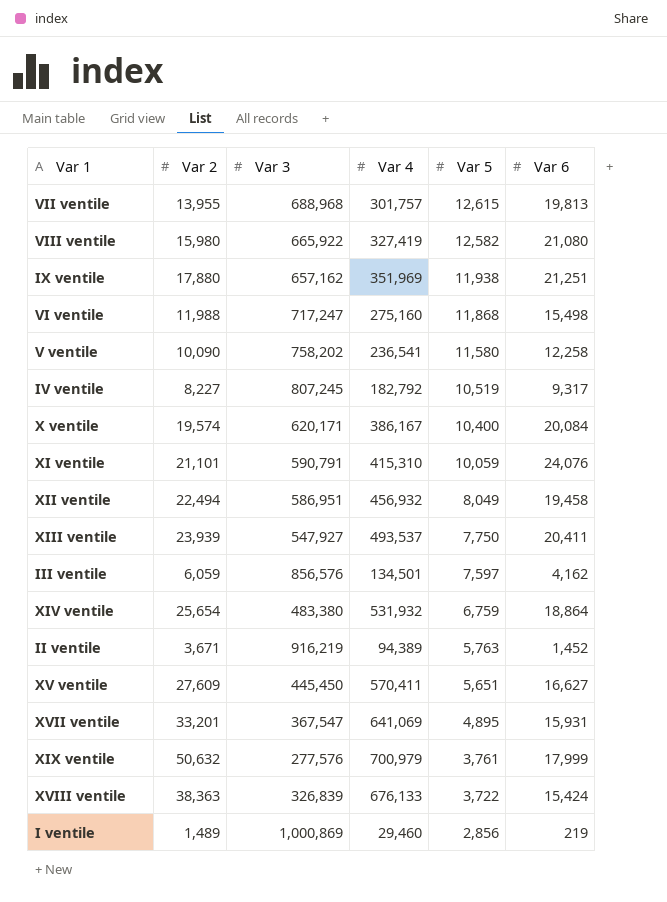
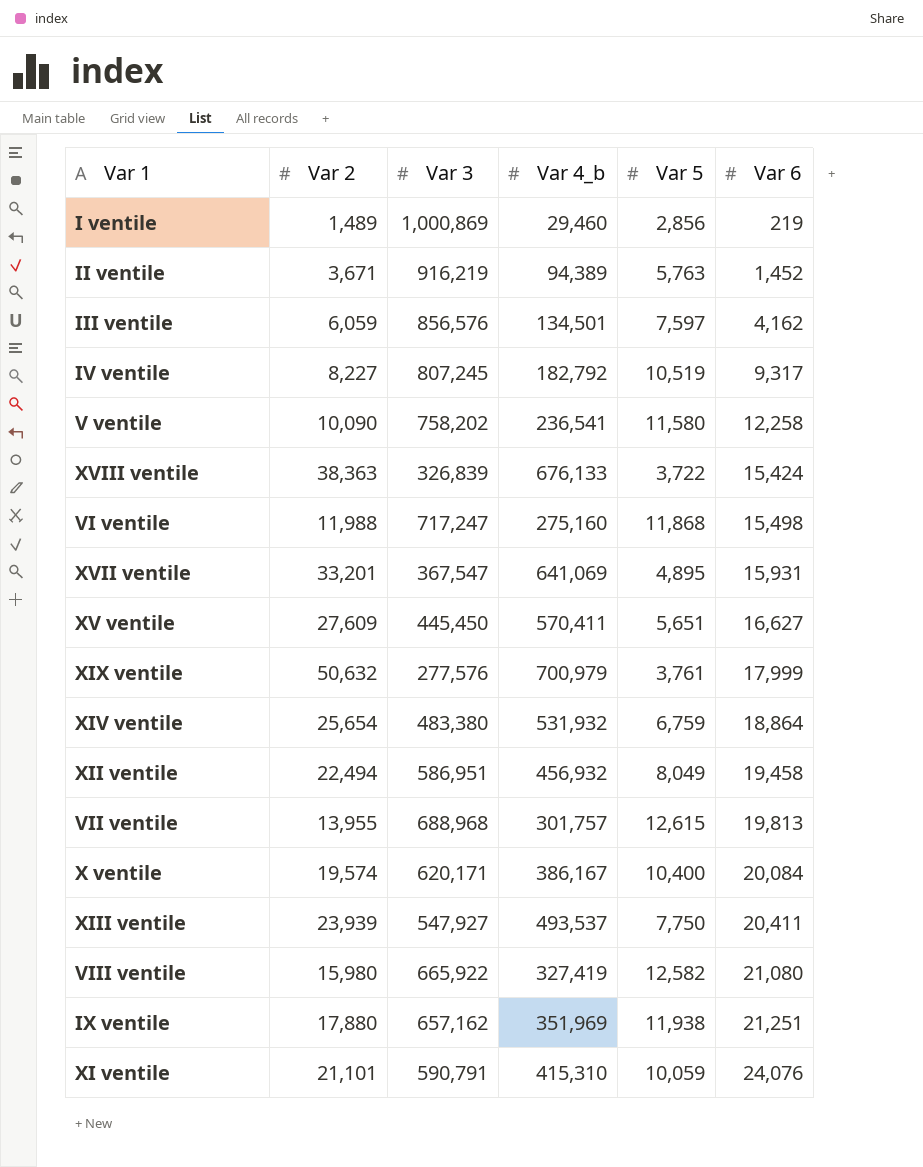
row order: Var 5 descending -> Var 6 ascending
column name: Var 4 -> Var 4_b

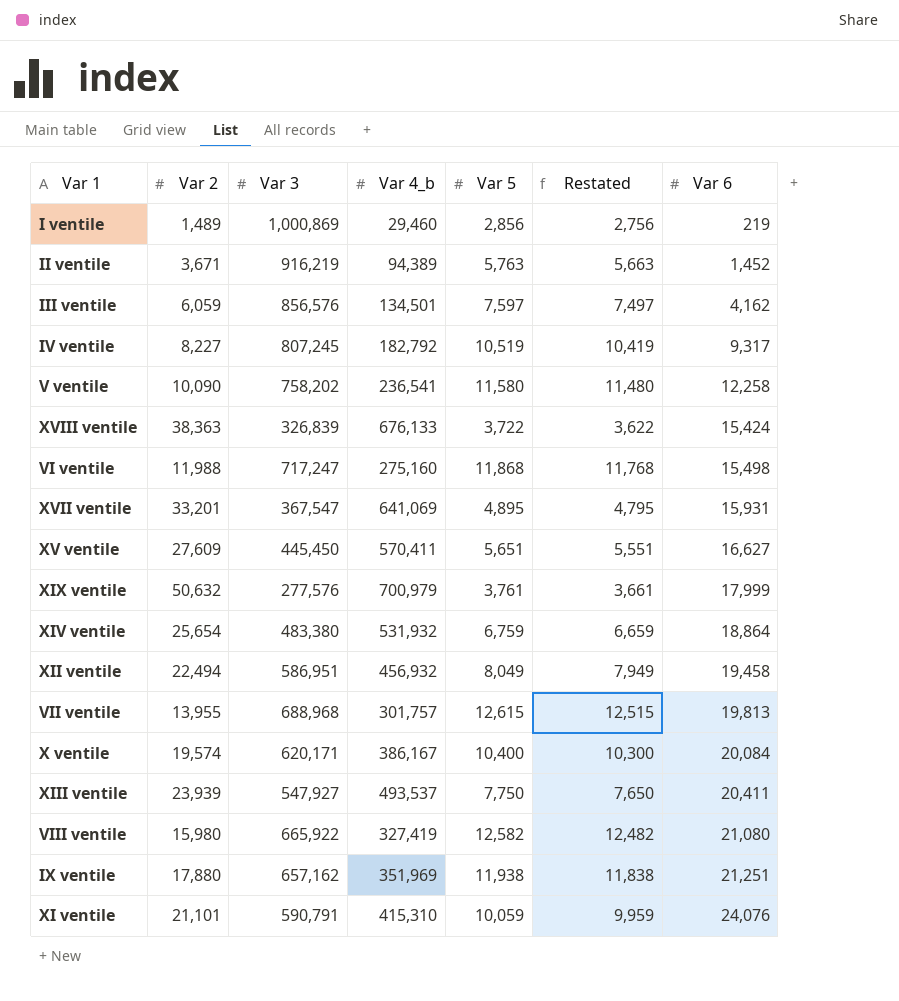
column Restated | formula: none -> [Var 5] - 100

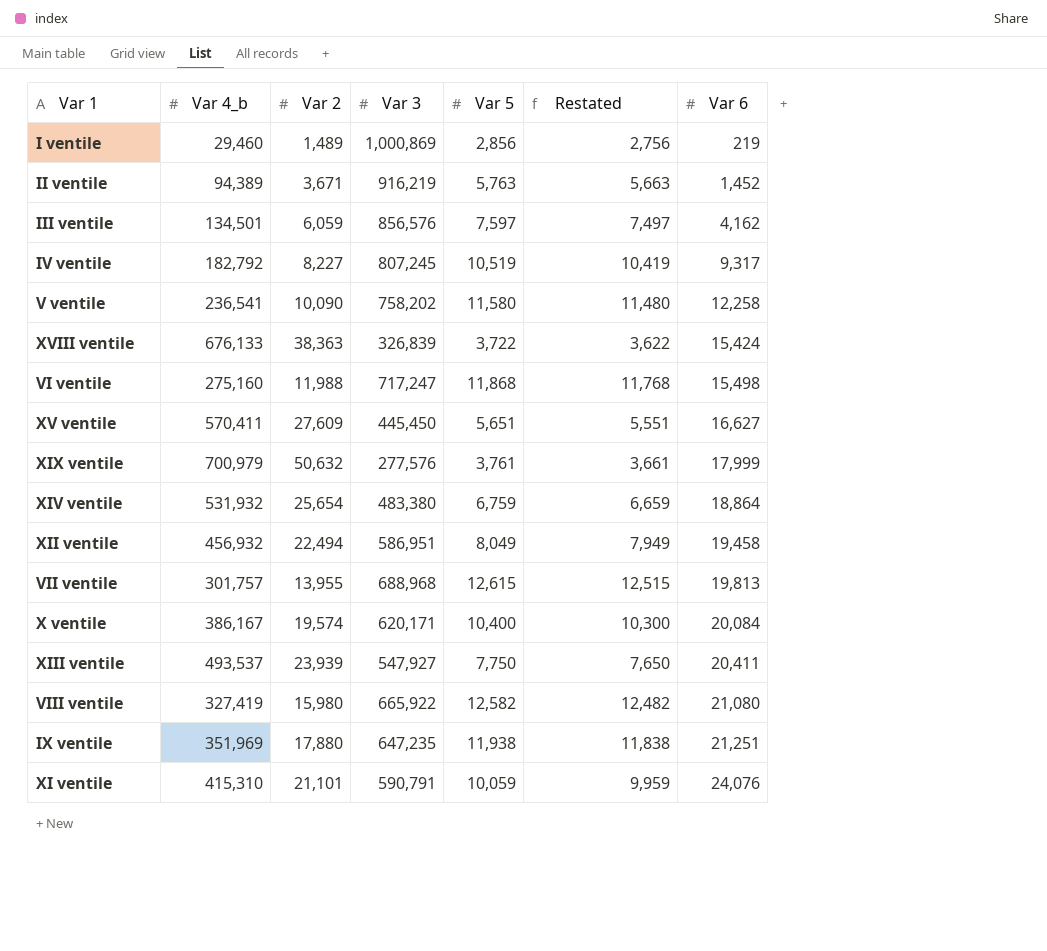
column Var 4_b | position: 4 -> 2
row XVII ventile: 33,201 | 367,547 | 641,069 | 4,895 | 4,795 | 15,931 -> none
IX ventile | Var 3: 657,162 -> 647,235

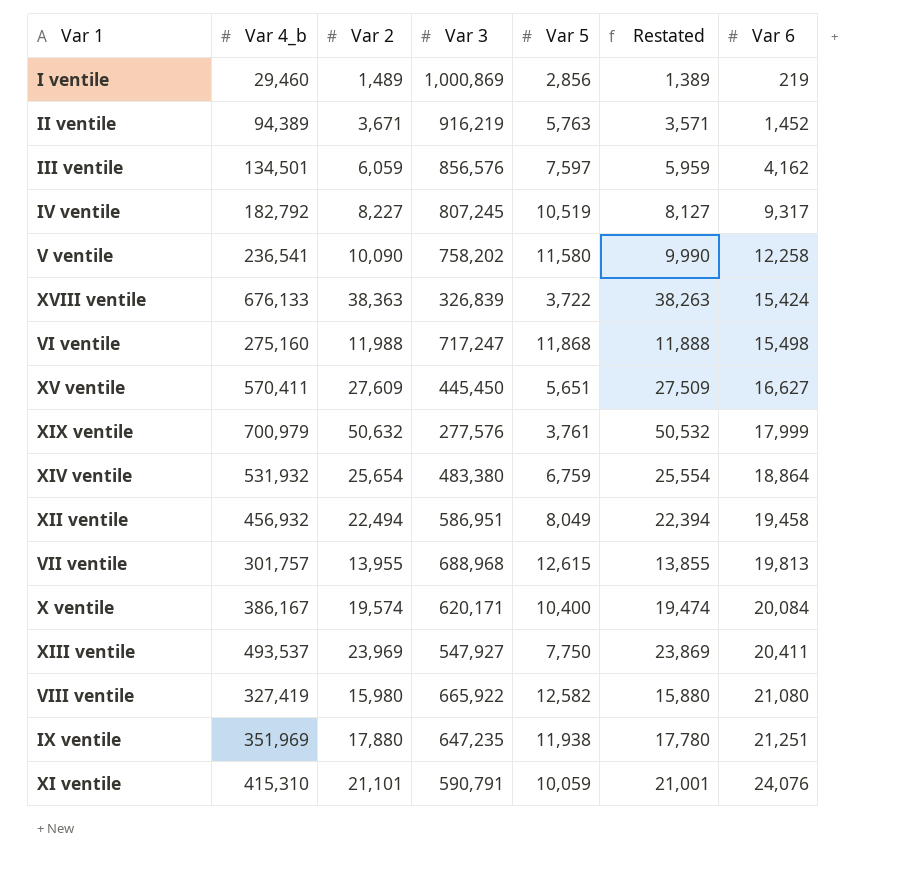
column Restated | formula: [Var 5] - 100 -> [Var 2] - 100
XIII ventile | Var 2: 23,939 -> 23,969

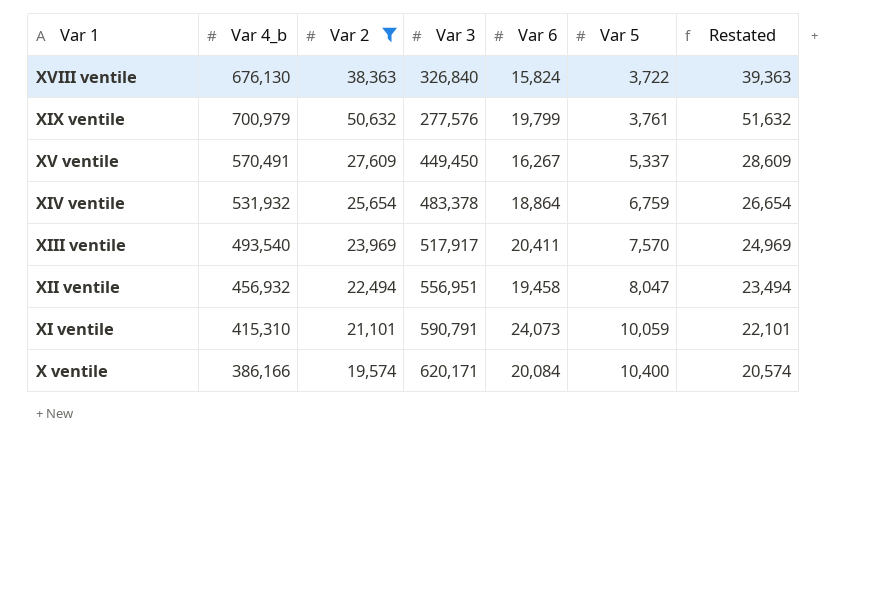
filter: none -> Var 2 >= 19,574
row order: Var 6 ascending -> Var 5 ascending
column Var 6 | position: 7 -> 5
column Restated | formula: [Var 2] - 100 -> [Var 2] + 1000
XVIII ventile | Var 4_b: 676,133 -> 676,130
XVIII ventile | Var 3: 326,839 -> 326,840
XVIII ventile | Var 6: 15,424 -> 15,824
XIX ventile | Var 6: 17,999 -> 19,799
XV ventile | Var 4_b: 570,411 -> 570,491
XV ventile | Var 3: 445,450 -> 449,450
XV ventile | Var 6: 16,627 -> 16,267
XV ventile | Var 5: 5,651 -> 5,337
XIV ventile | Var 3: 483,380 -> 483,378
XIII ventile | Var 4_b: 493,537 -> 493,540
XIII ventile | Var 3: 547,927 -> 517,917
XIII ventile | Var 5: 7,750 -> 7,570
XII ventile | Var 3: 586,951 -> 556,951
XII ventile | Var 5: 8,049 -> 8,047
XI ventile | Var 6: 24,076 -> 24,073
X ventile | Var 4_b: 386,167 -> 386,166

